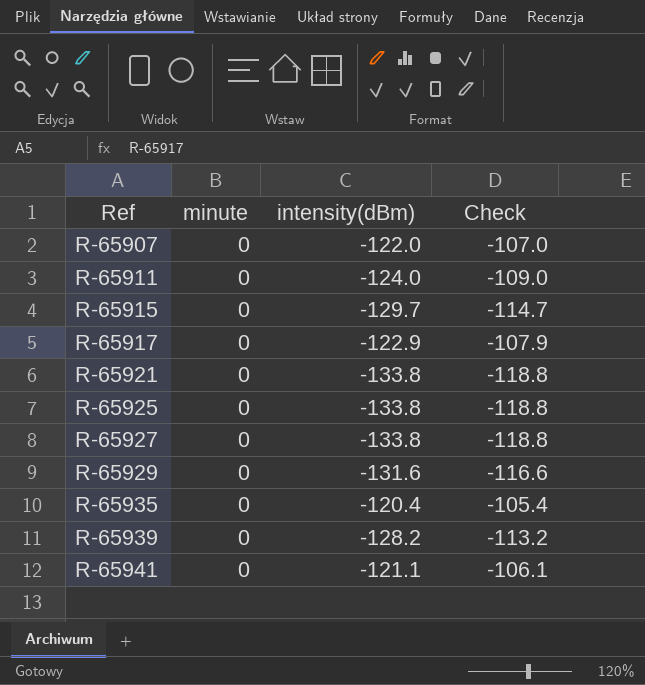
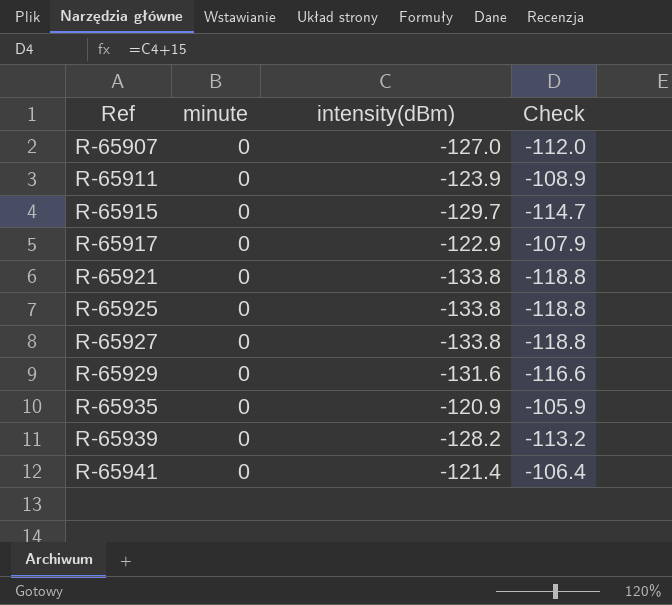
R-65907 | intensity(dBm): -122.0 -> -127.0
R-65907 | Check: -107.0 -> -112.0
R-65911 | intensity(dBm): -124.0 -> -123.9
R-65911 | Check: -109.0 -> -108.9
R-65935 | intensity(dBm): -120.4 -> -120.9
R-65935 | Check: -105.4 -> -105.9
R-65941 | intensity(dBm): -121.1 -> -121.4
R-65941 | Check: -106.1 -> -106.4

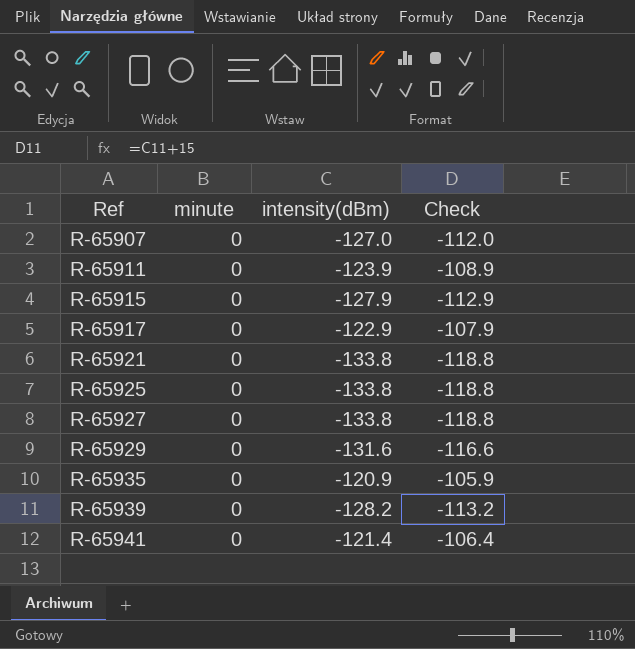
R-65915 | intensity(dBm): -129.7 -> -127.9
R-65915 | Check: -114.7 -> -112.9

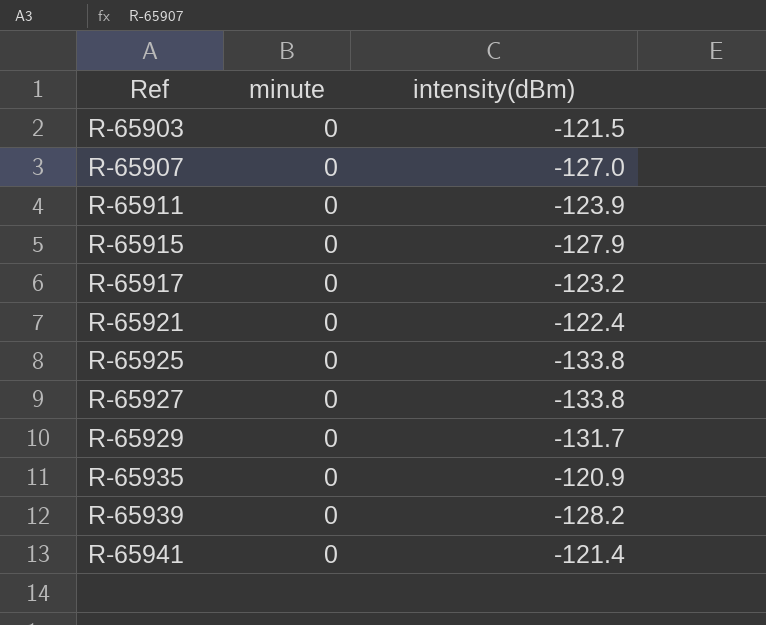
column Check | formula: [intensity(dBm)] + 15 -> none
row R-65903: none -> 0 | -121.5
R-65917 | intensity(dBm): -122.9 -> -123.2
R-65921 | intensity(dBm): -133.8 -> -122.4
R-65929 | intensity(dBm): -131.6 -> -131.7

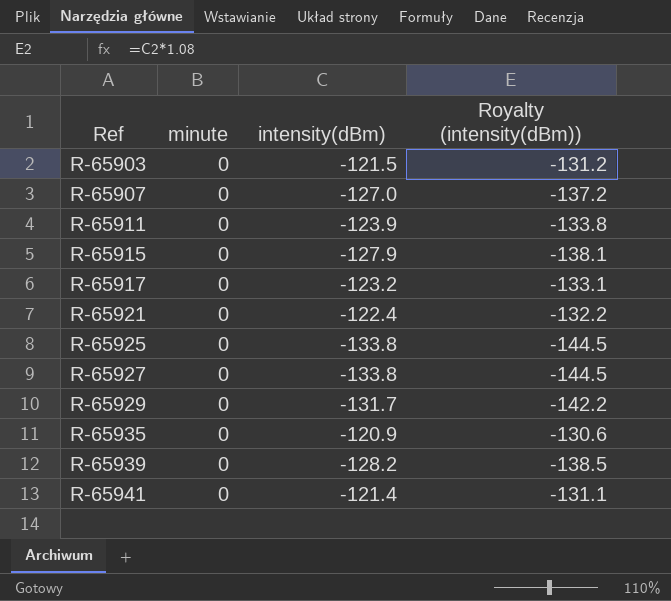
column Royalty (intensity(dBm)) | formula: none -> [intensity(dBm)] * 1.08

